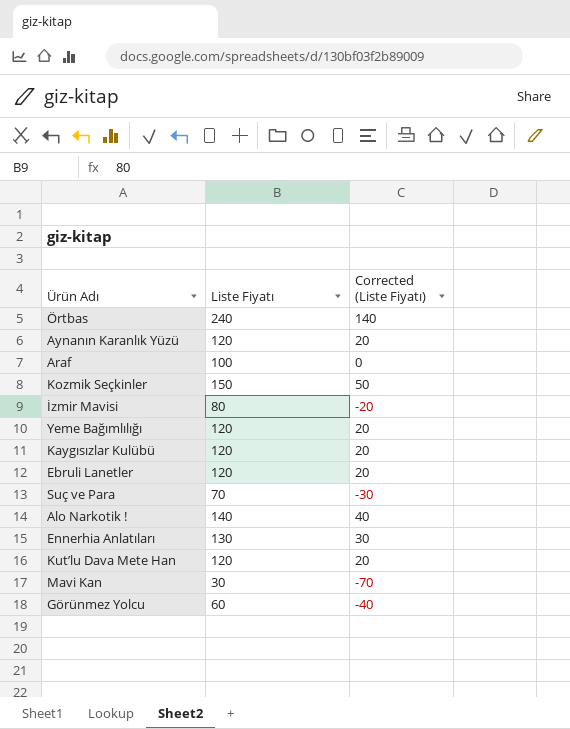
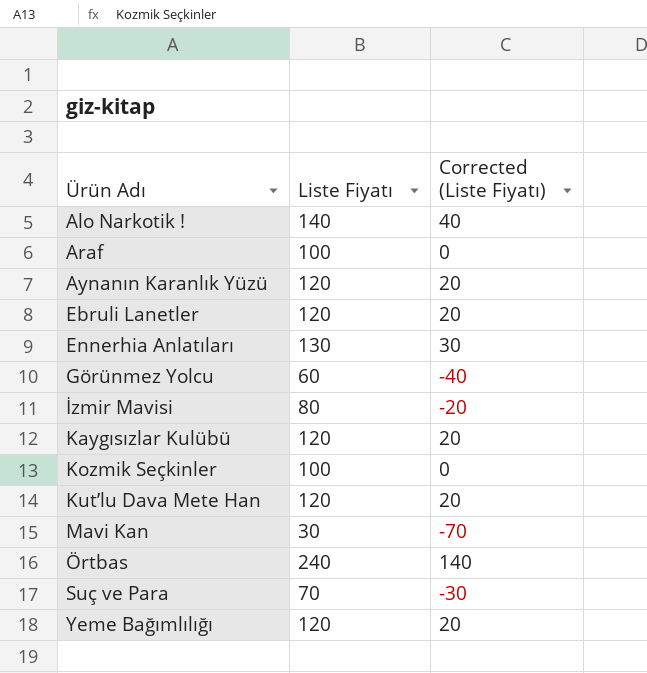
row order: none -> Ürün Adı ascending
Kozmik Seçkinler | Liste Fiyatı: 150 -> 100
Kozmik Seçkinler | Corrected (Liste Fiyatı): 50 -> 0

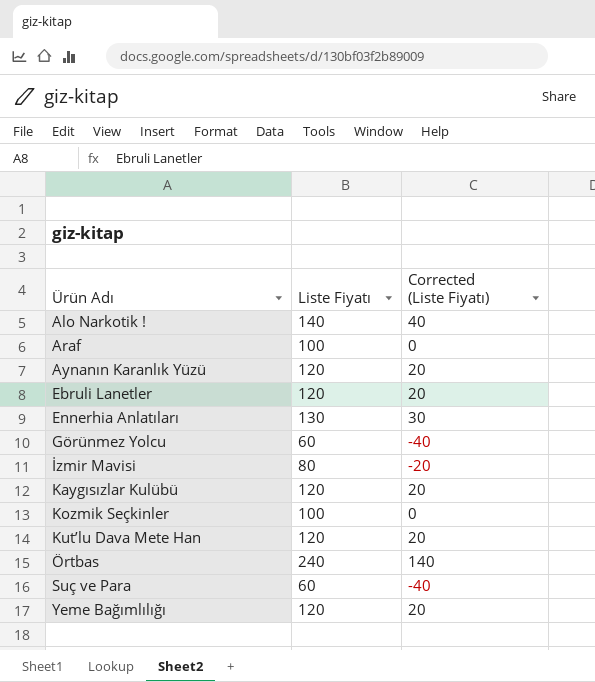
row Mavi Kan: 30 | -70 -> none
Suç ve Para | Liste Fiyatı: 70 -> 60
Suç ve Para | Corrected (Liste Fiyatı): -30 -> -40

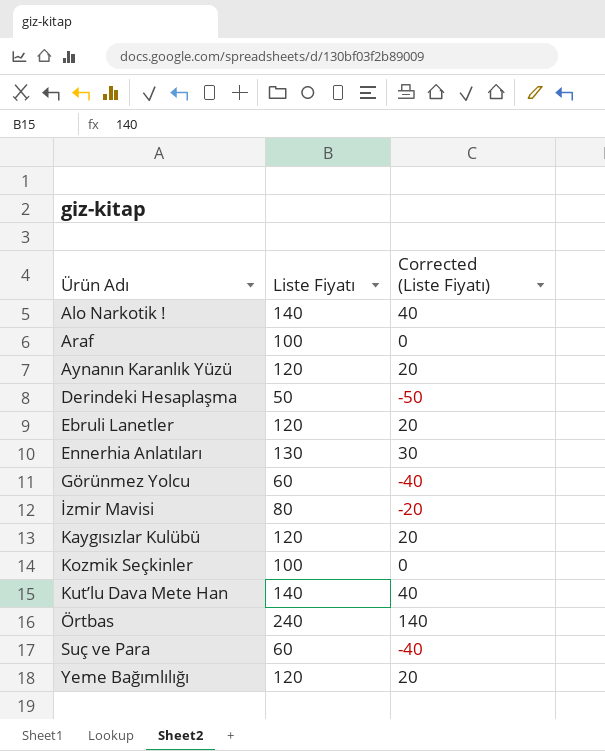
row Derindeki Hesaplaşma: none -> 50 | -50
Kut’lu Dava Mete Han | Liste Fiyatı: 120 -> 140
Kut’lu Dava Mete Han | Corrected (Liste Fiyatı): 20 -> 40

